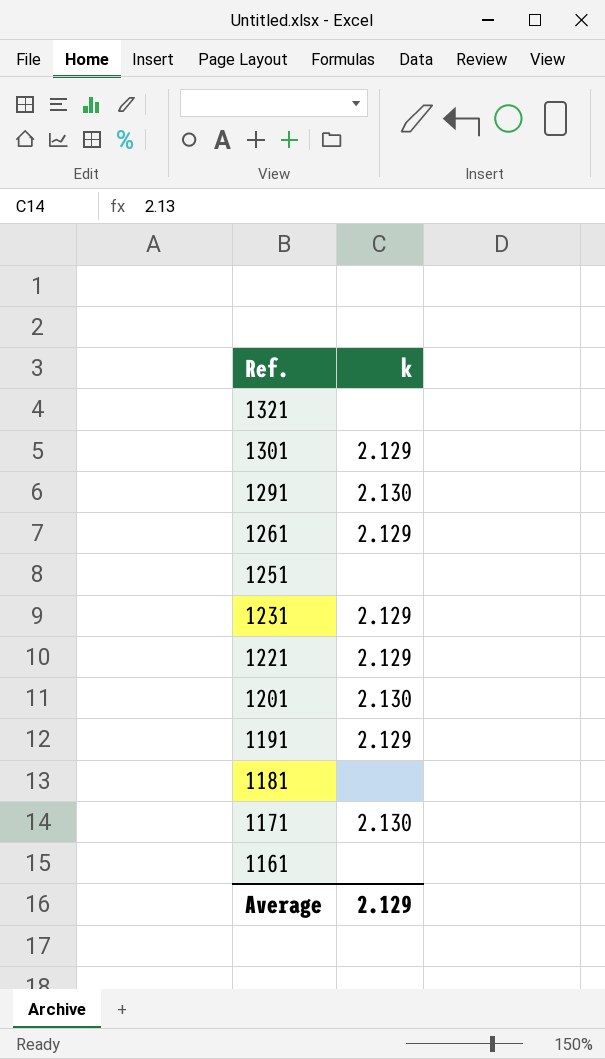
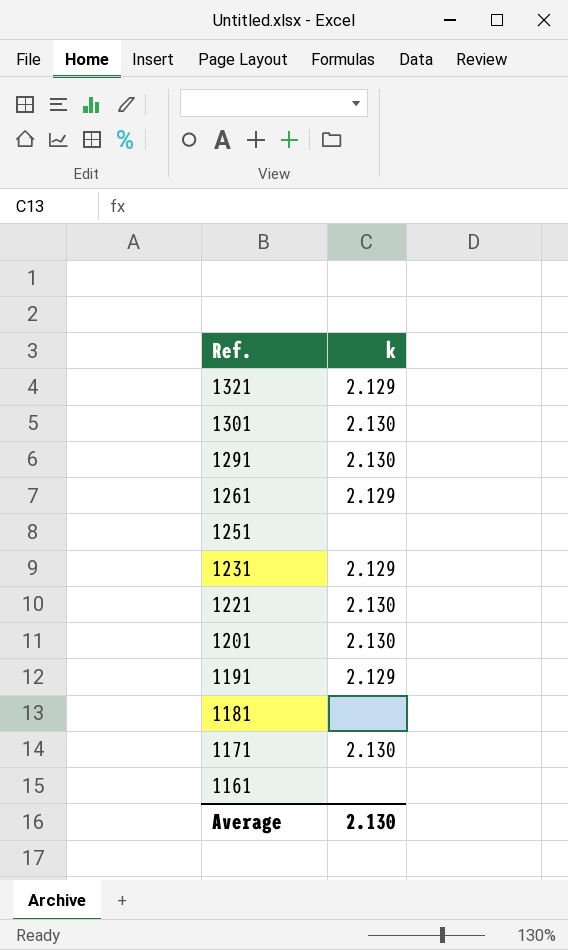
1321 | k: none -> 2.129
1301 | k: 2.129 -> 2.130
1221 | k: 2.129 -> 2.130
Average | k: 2.129 -> 2.130

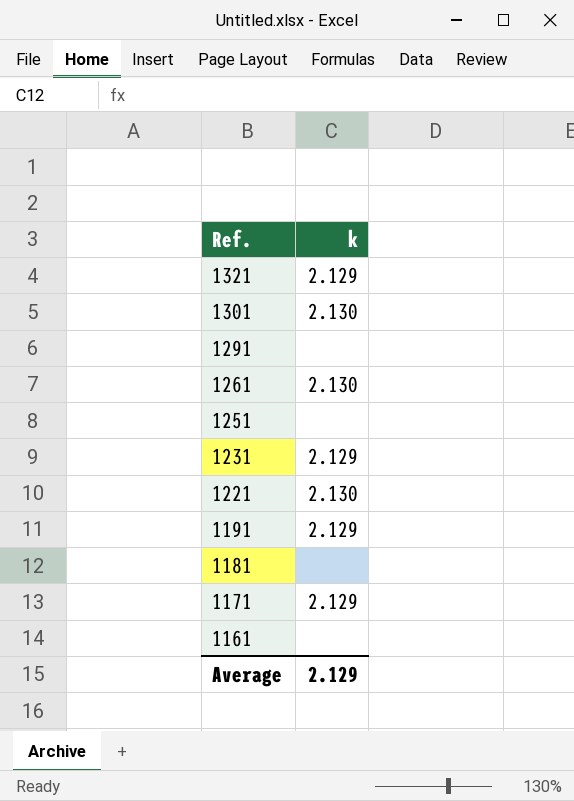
row 1201: 2.130 -> none
1291 | k: 2.130 -> none
1261 | k: 2.129 -> 2.130
1171 | k: 2.130 -> 2.129
Average | k: 2.130 -> 2.129

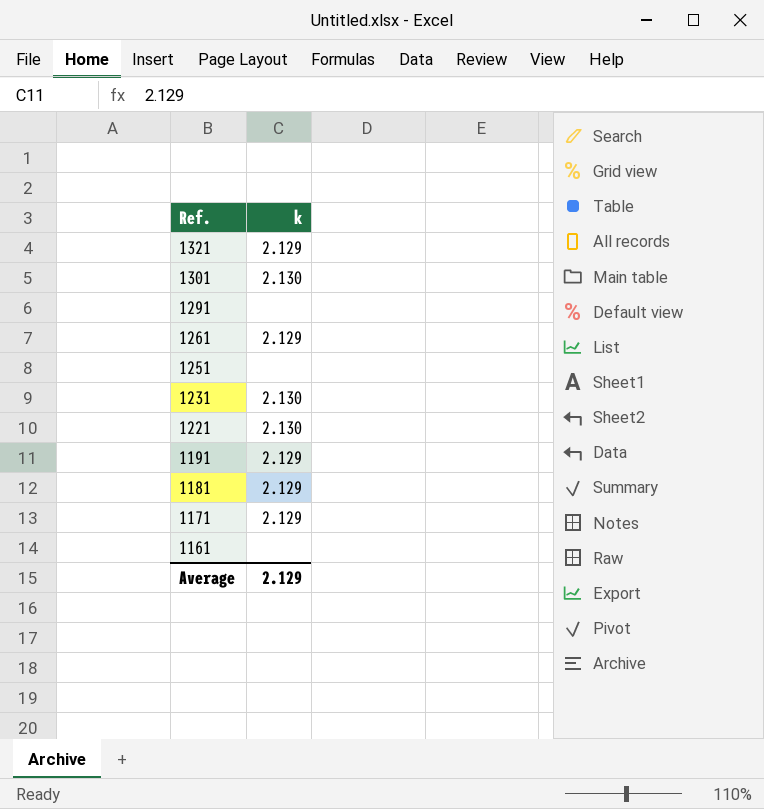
1261 | k: 2.130 -> 2.129
1231 | k: 2.129 -> 2.130
1181 | k: none -> 2.129

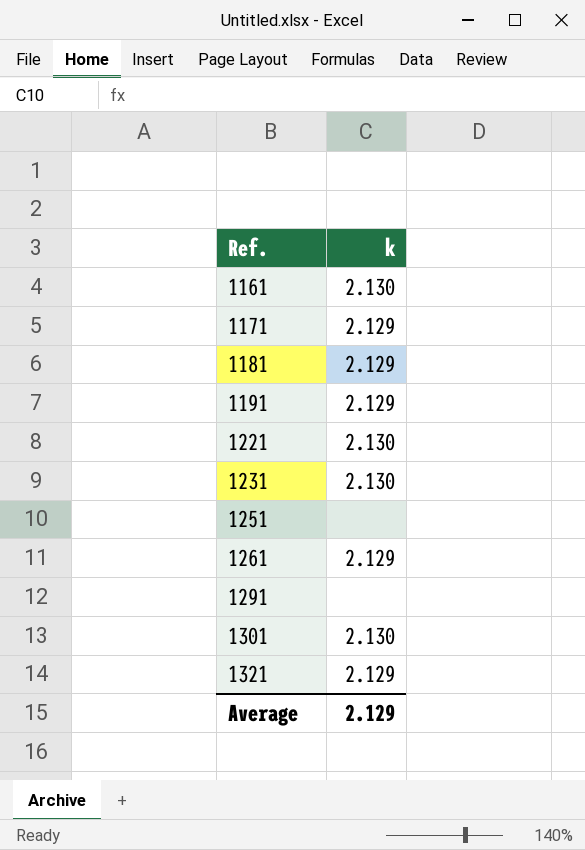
row order: Ref. descending -> Ref. ascending
1161 | k: none -> 2.130

